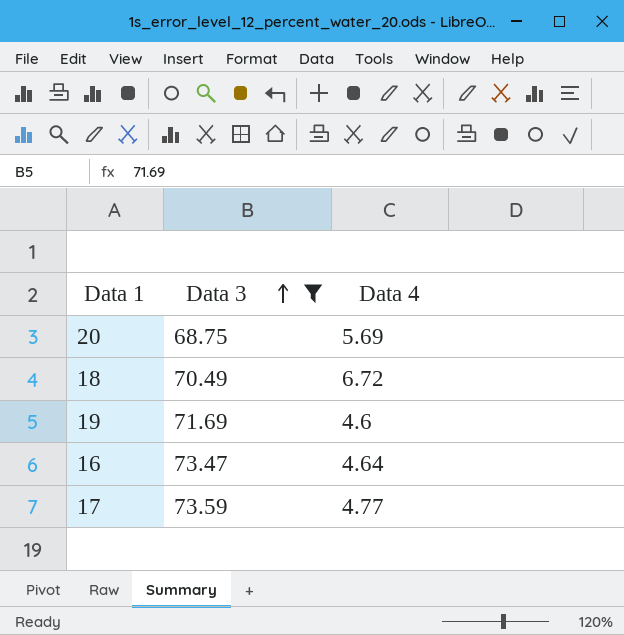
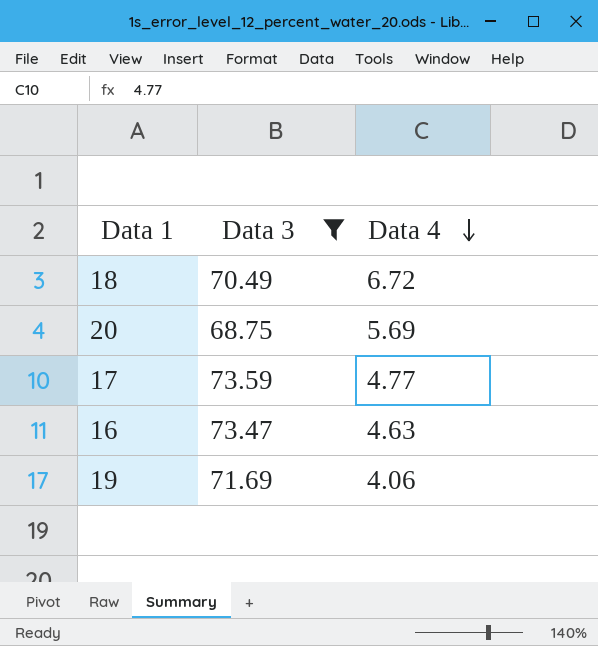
row order: Data 3 ascending -> Data 4 descending
16 | Data 4: 4.64 -> 4.63
19 | Data 4: 4.6 -> 4.06

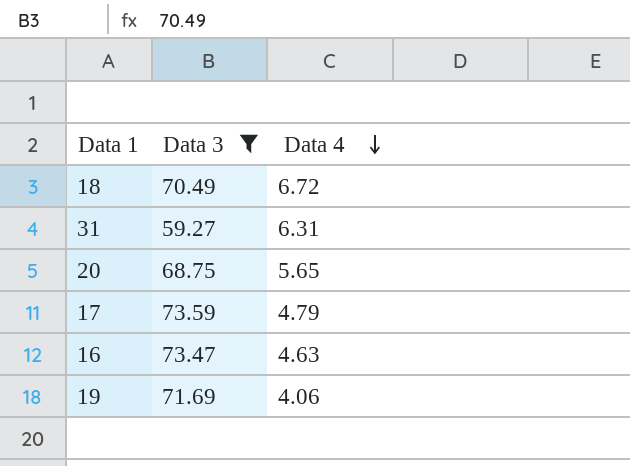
row 31: none -> 59.27 | 6.31
20 | Data 4: 5.69 -> 5.65
17 | Data 4: 4.77 -> 4.79

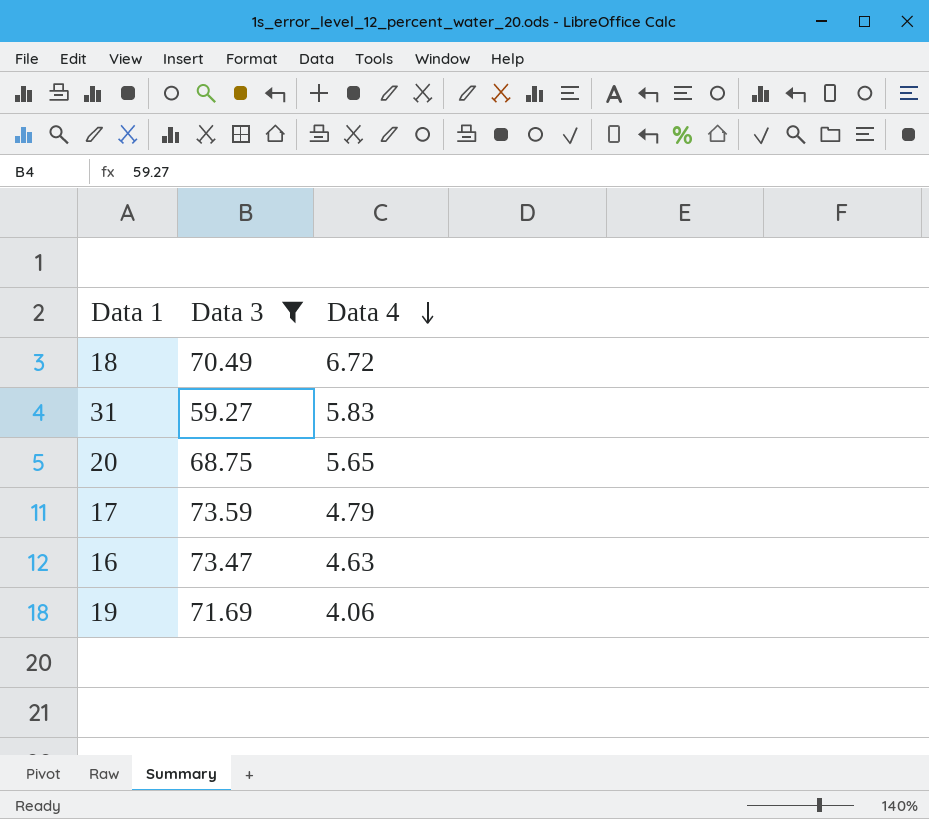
31 | Data 4: 6.31 -> 5.83

